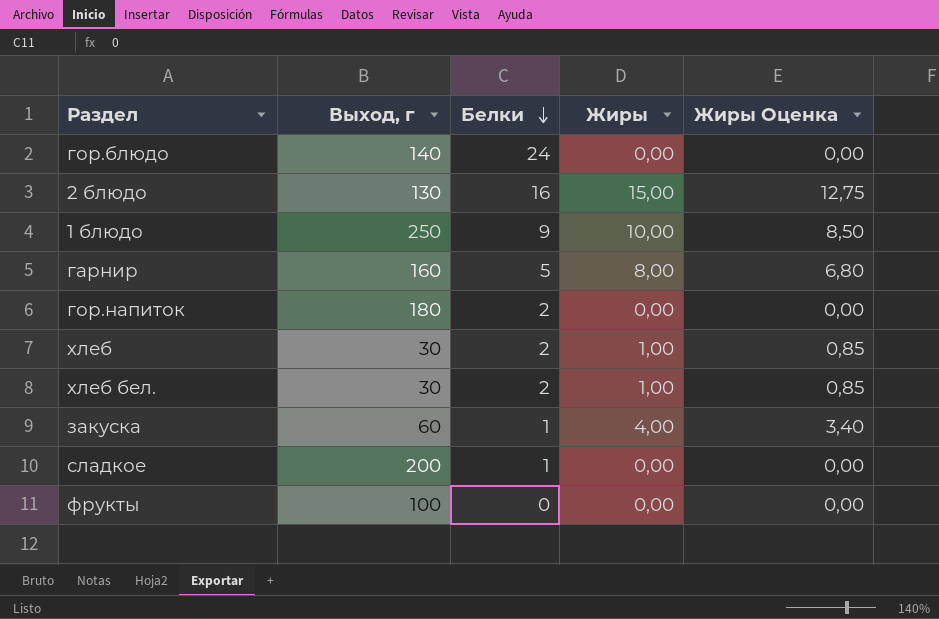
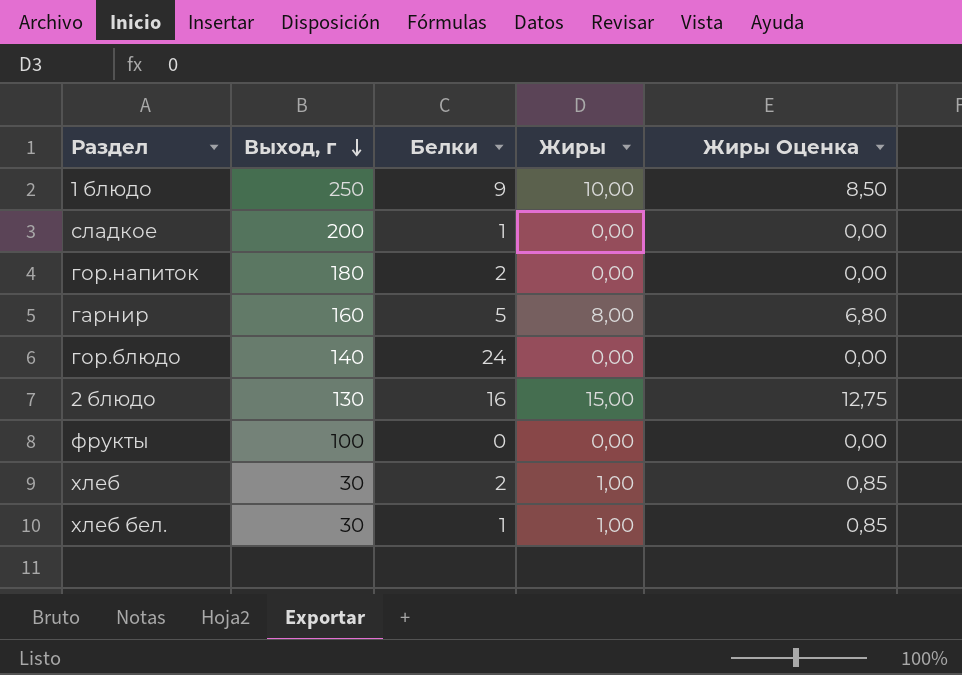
row order: Белки descending -> Выход, г descending
row закуска: 60 | 1 | 4,00 | 3,40 -> none
хлеб бел. | Белки: 2 -> 1

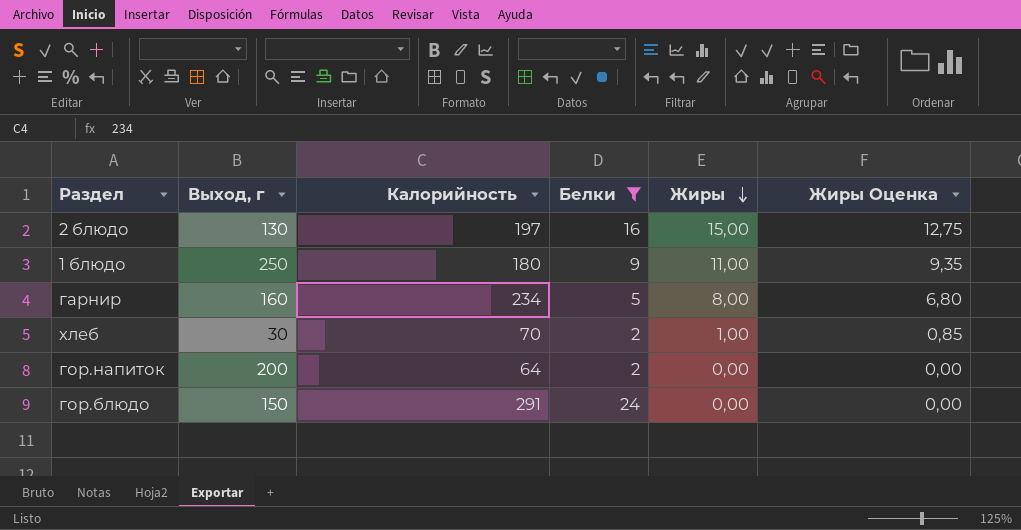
filter: none -> Белки >= 2
row order: Выход, г descending -> Жиры descending
column Калорийность | position: none -> 3
1 блюдо | Жиры: 10,00 -> 11,00
1 блюдо | Жиры Оценка: 8,50 -> 9,35
гор.напиток | Выход, г: 180 -> 200
гор.блюдо | Выход, г: 140 -> 150

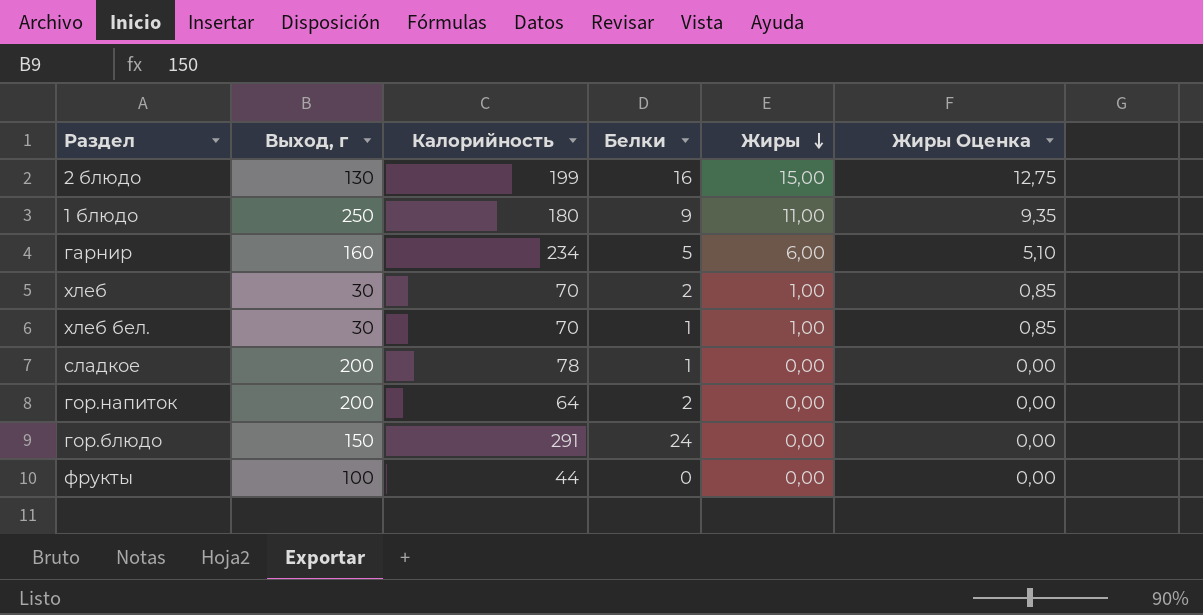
filter: Белки >= 2 -> none
2 блюдо | Калорийность: 197 -> 199
гарнир | Жиры: 8,00 -> 6,00
гарнир | Жиры Оценка: 6,80 -> 5,10

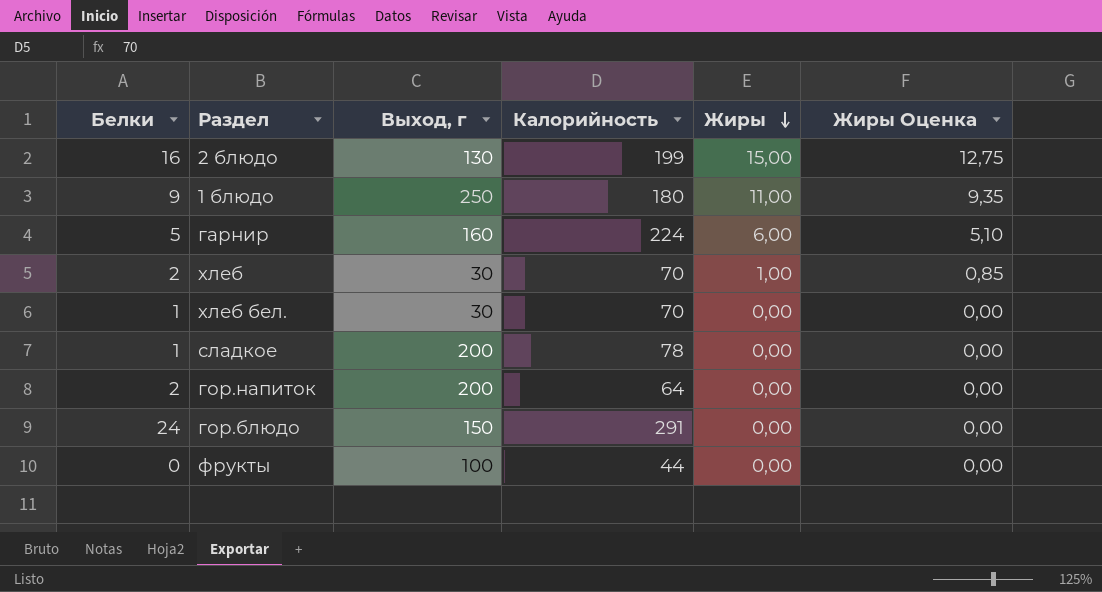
column Белки | position: 4 -> 1
гарнир | Калорийность: 234 -> 224
хлеб бел. | Жиры: 1,00 -> 0,00
хлеб бел. | Жиры Оценка: 0,85 -> 0,00

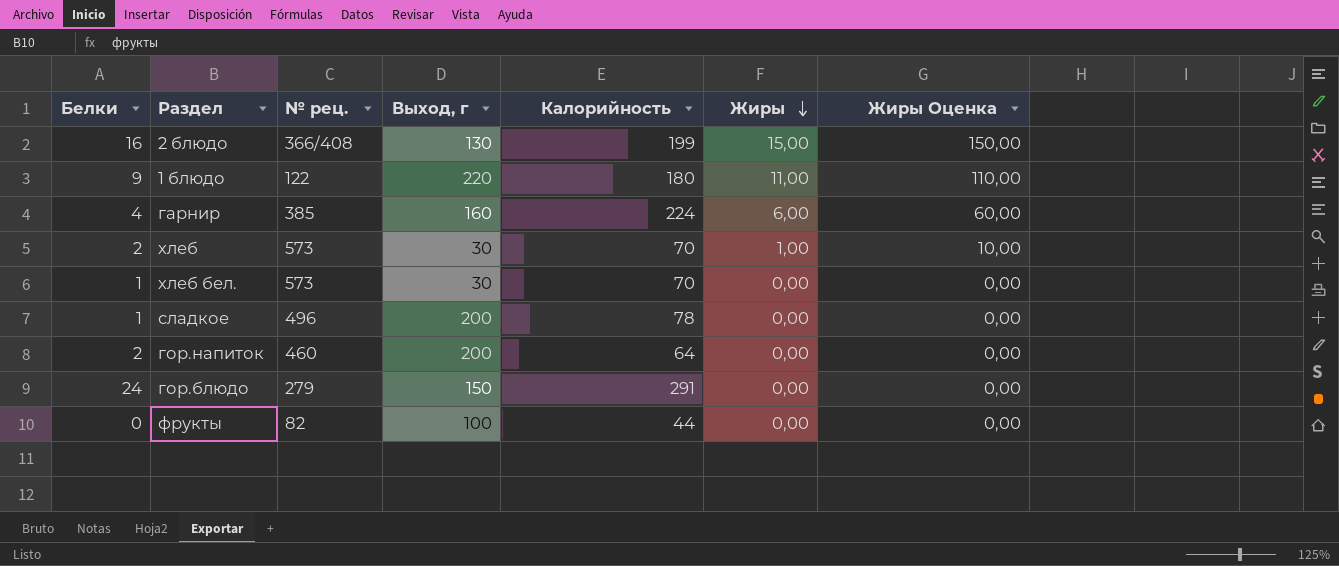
column № рец. | position: none -> 3
column Жиры Оценка | formula: [Жиры] * 0,85 -> [Жиры] * 10
1 блюдо | Выход, г: 250 -> 220
гарнир | Белки: 5 -> 4

